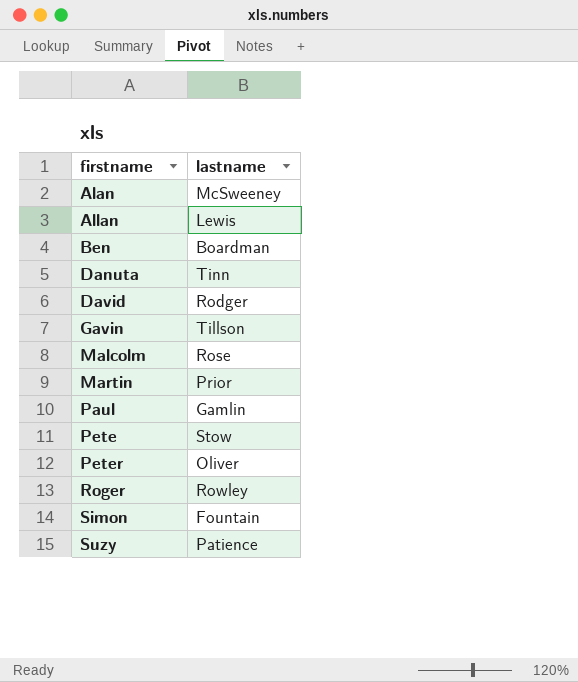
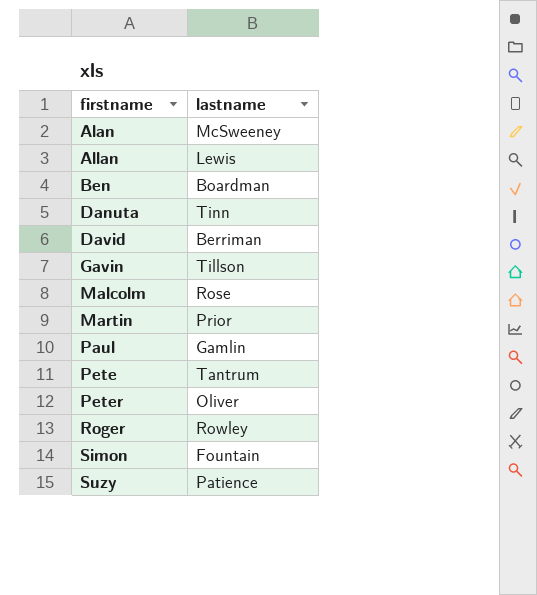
David | lastname: Rodger -> Berriman
Pete | lastname: Stow -> Tantrum

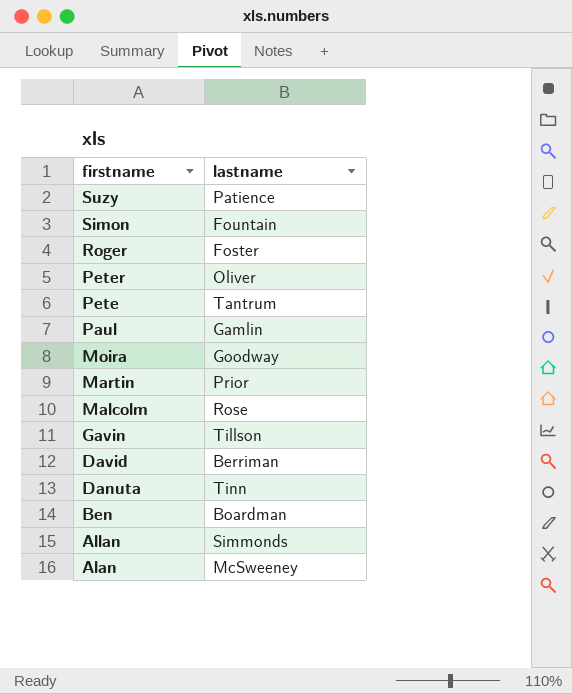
row order: firstname ascending -> firstname descending
Roger | lastname: Rowley -> Foster
row Moira: none -> Goodway
Allan | lastname: Lewis -> Simmonds

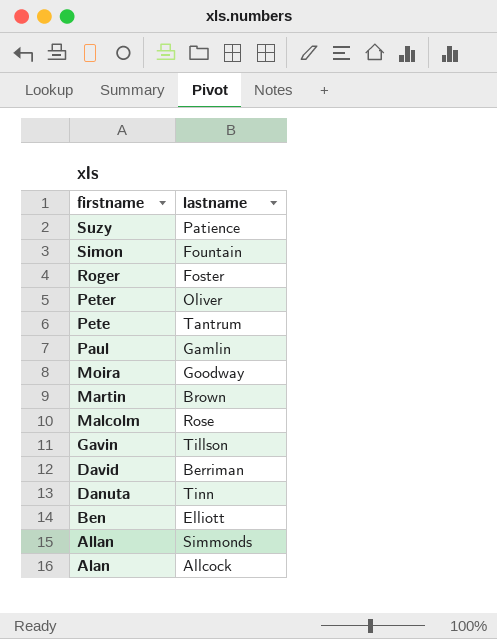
Martin | lastname: Prior -> Brown
Ben | lastname: Boardman -> Elliott
Alan | lastname: McSweeney -> Allcock

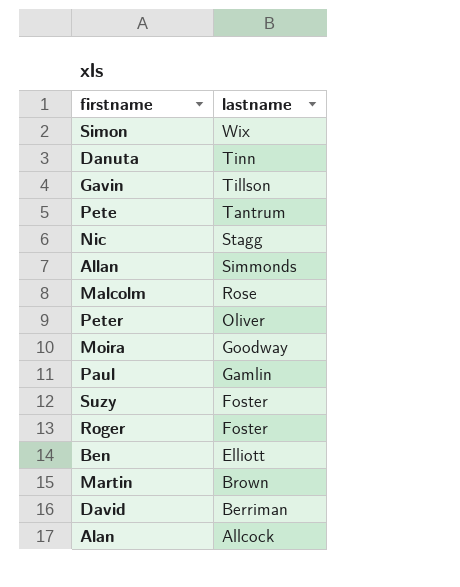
row order: firstname descending -> lastname descending
Simon | lastname: Fountain -> Wix
row Nic: none -> Stagg
Suzy | lastname: Patience -> Foster

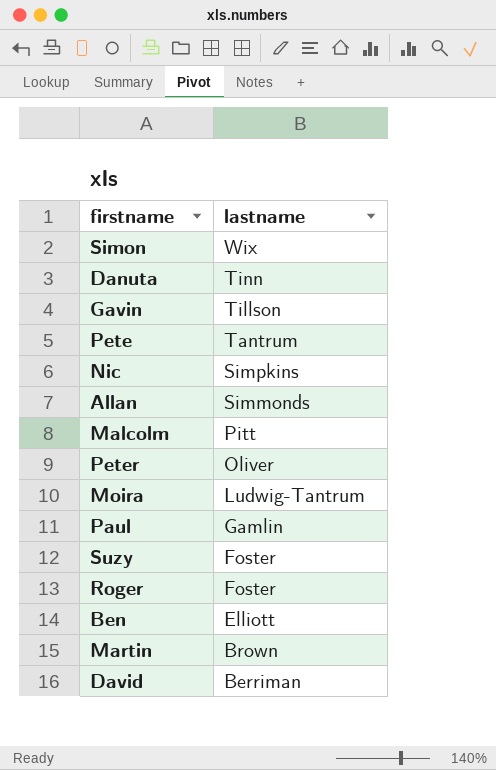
row Alan: Allcock -> none
Nic | lastname: Stagg -> Simpkins
Malcolm | lastname: Rose -> Pitt
Moira | lastname: Goodway -> Ludwig-Tantrum

